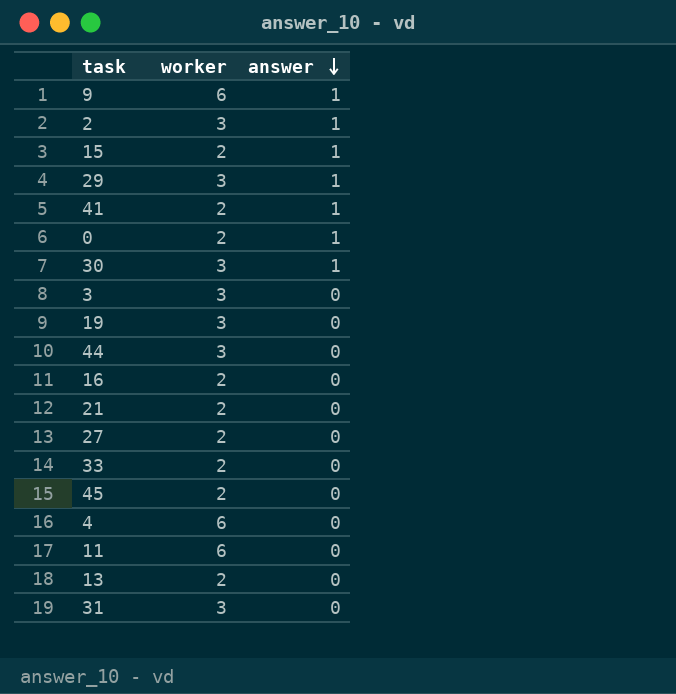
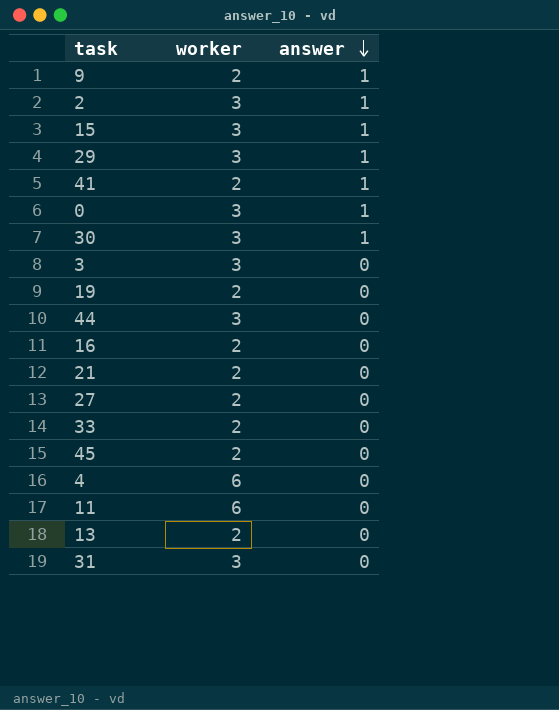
9 | worker: 6 -> 2
15 | worker: 2 -> 3
0 | worker: 2 -> 3
19 | worker: 3 -> 2

